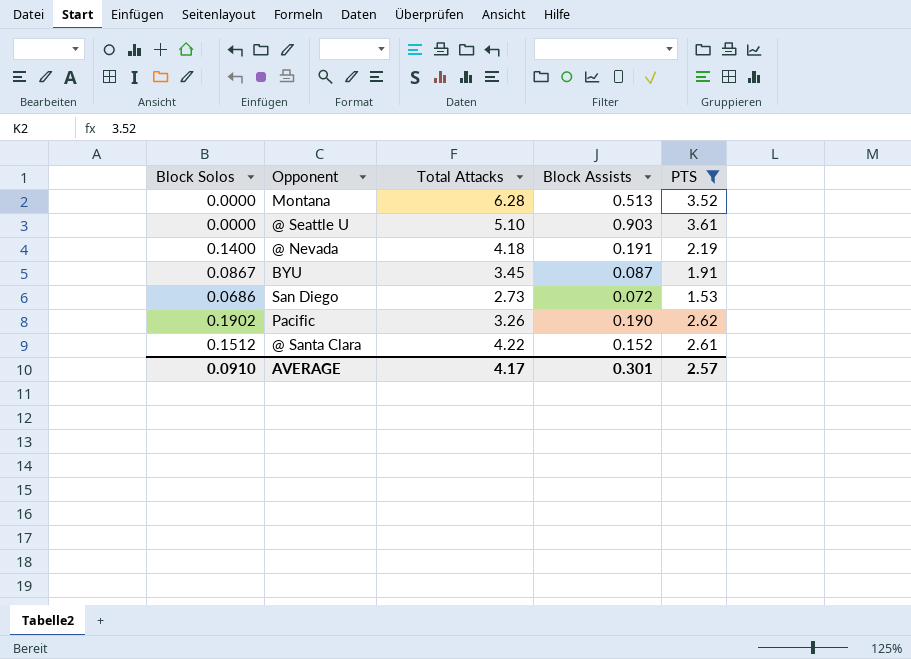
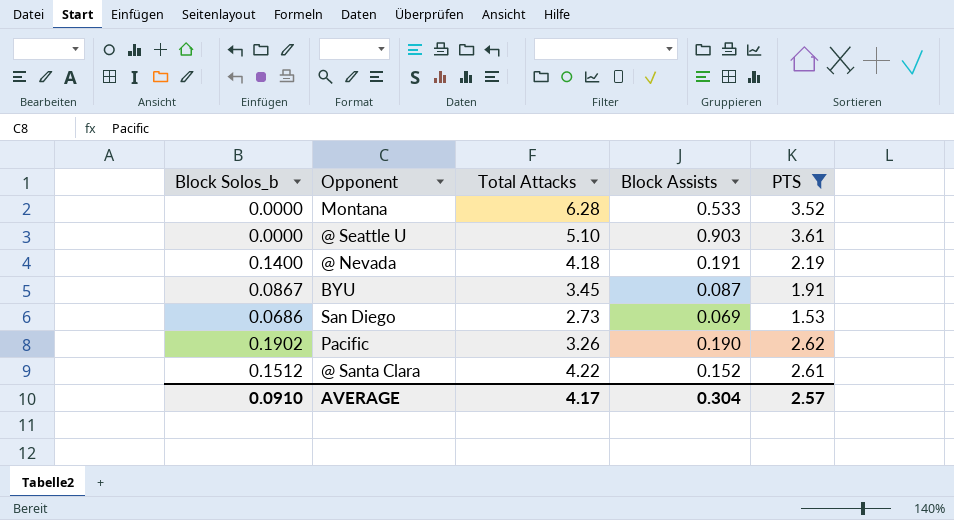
column name: Block Solos -> Block Solos_b
Montana | Block Assists: 0.513 -> 0.533
San Diego | Block Assists: 0.072 -> 0.069
AVERAGE | Block Assists: 0.301 -> 0.304

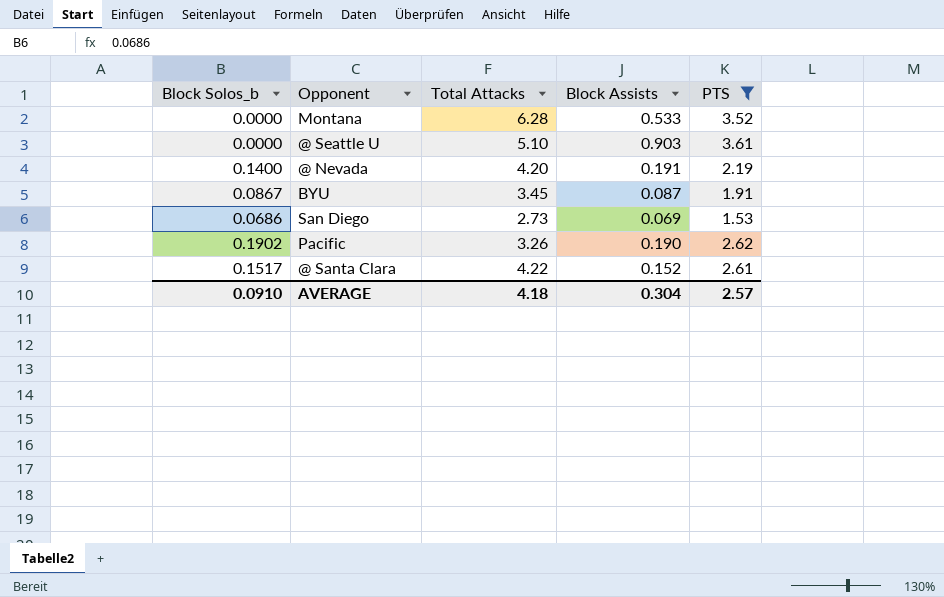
@ Nevada | Total Attacks: 4.18 -> 4.20
@ Santa Clara | Block Solos_b: 0.1512 -> 0.1517
AVERAGE | Total Attacks: 4.17 -> 4.18

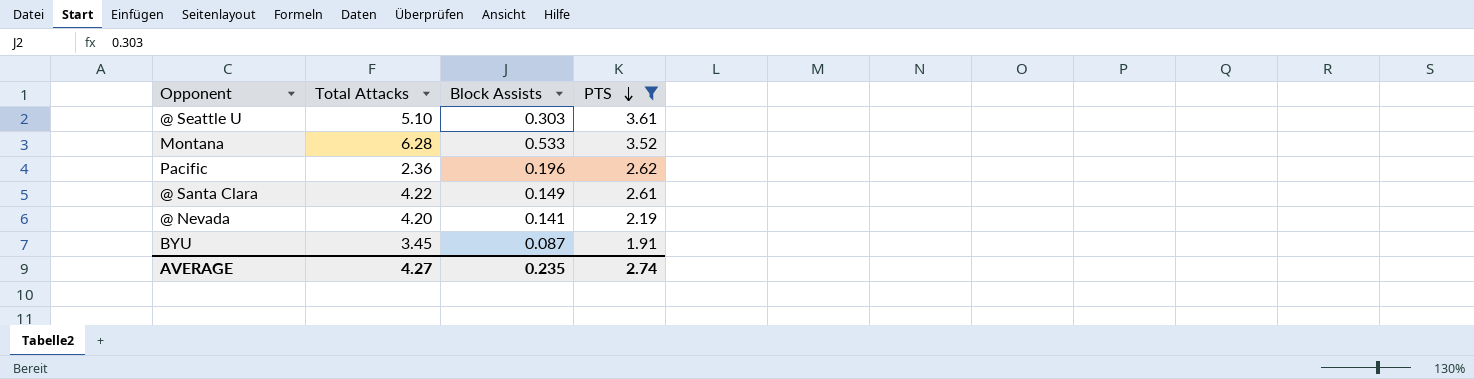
row order: none -> PTS descending
column Block Solos_b | position: 1 -> none
row San Diego: 0.0686 | 2.73 | 0.069 | 1.53 -> none
@ Seattle U | Block Assists: 0.903 -> 0.303
Pacific | Total Attacks: 3.26 -> 2.36
Pacific | Block Assists: 0.190 -> 0.196
@ Santa Clara | Block Assists: 0.152 -> 0.149
@ Nevada | Block Assists: 0.191 -> 0.141
AVERAGE | Total Attacks: 4.18 -> 4.27
AVERAGE | Block Assists: 0.304 -> 0.235
AVERAGE | PTS: 2.57 -> 2.74

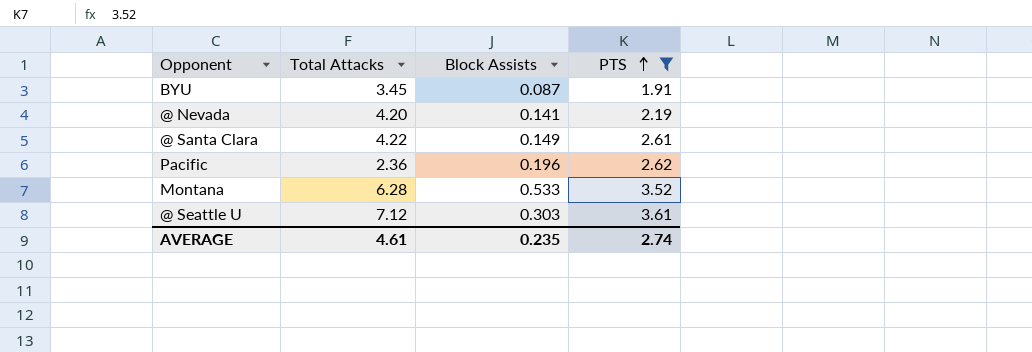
row order: PTS descending -> PTS ascending
@ Seattle U | Total Attacks: 5.10 -> 7.12
AVERAGE | Total Attacks: 4.27 -> 4.61

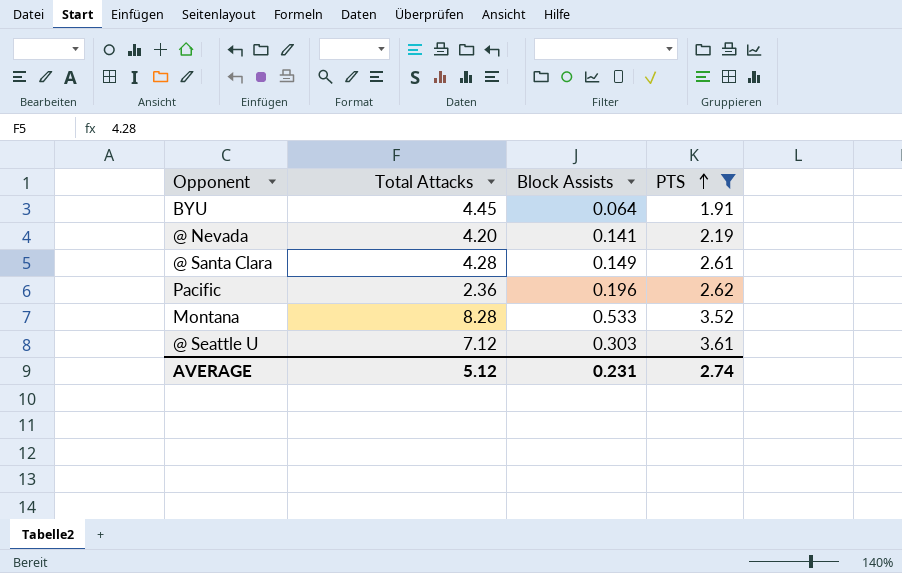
BYU | Total Attacks: 3.45 -> 4.45
BYU | Block Assists: 0.087 -> 0.064
@ Santa Clara | Total Attacks: 4.22 -> 4.28
Montana | Total Attacks: 6.28 -> 8.28
AVERAGE | Total Attacks: 4.61 -> 5.12
AVERAGE | Block Assists: 0.235 -> 0.231

